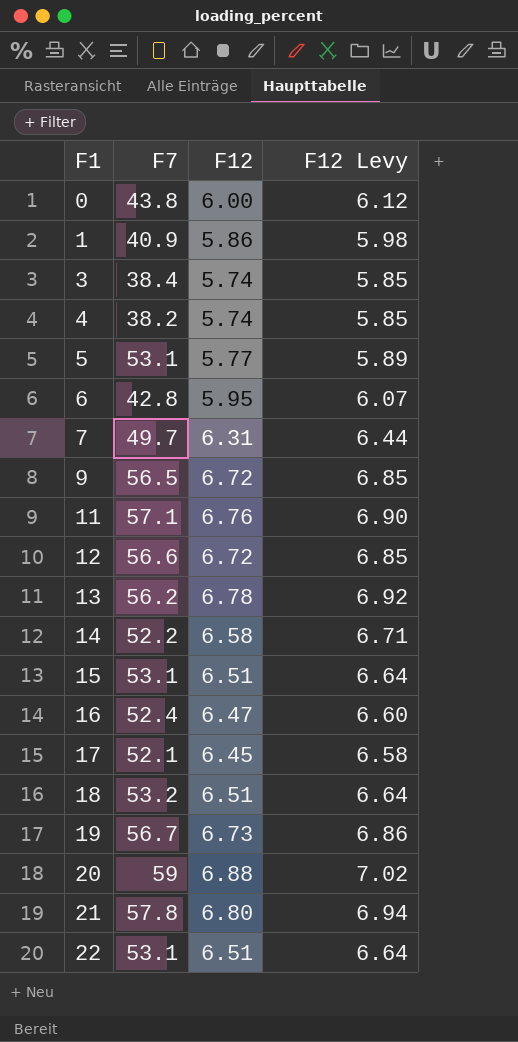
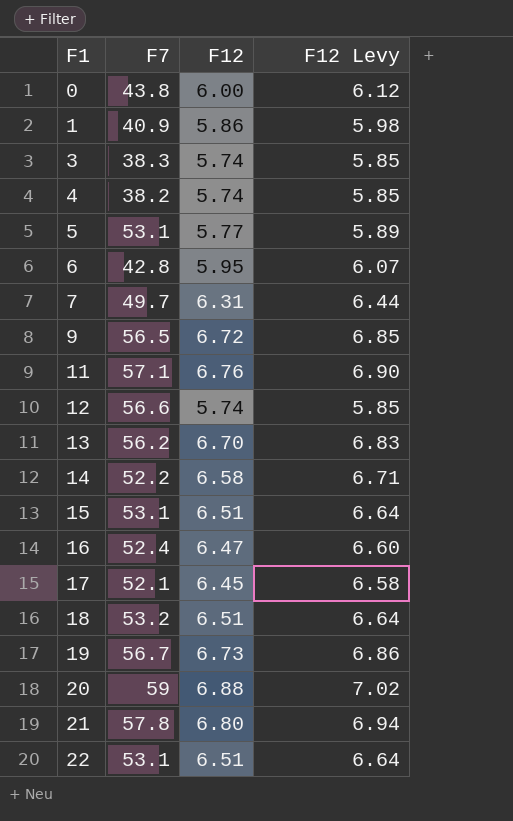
3 | F7: 38.4 -> 38.3
12 | F12: 6.72 -> 5.74
12 | F12 Levy: 6.85 -> 5.85
13 | F12: 6.78 -> 6.70
13 | F12 Levy: 6.92 -> 6.83

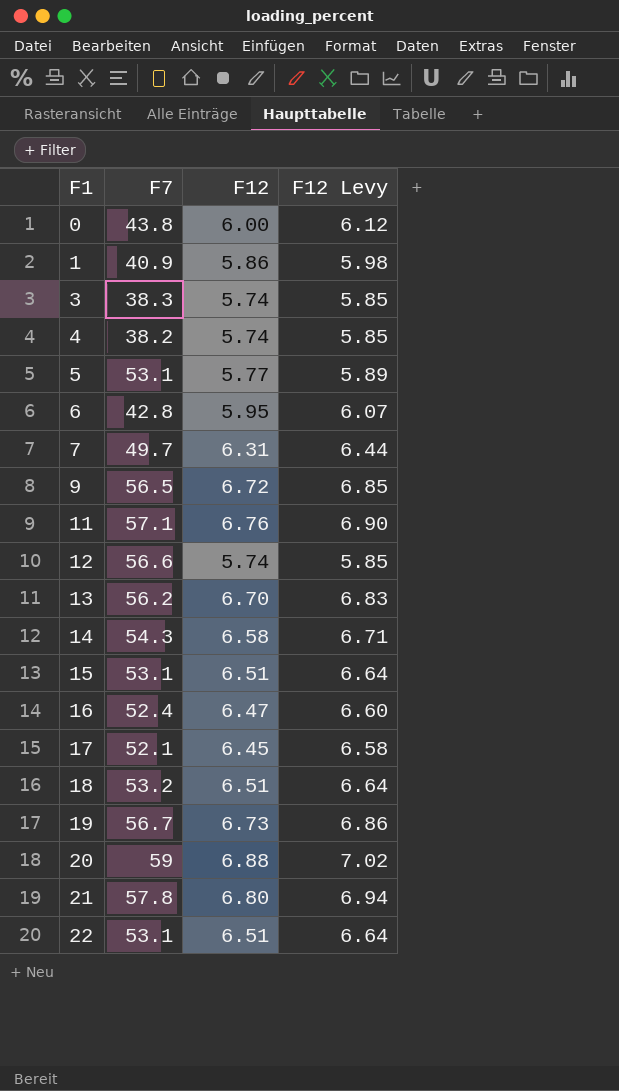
14 | F7: 52.2 -> 54.3

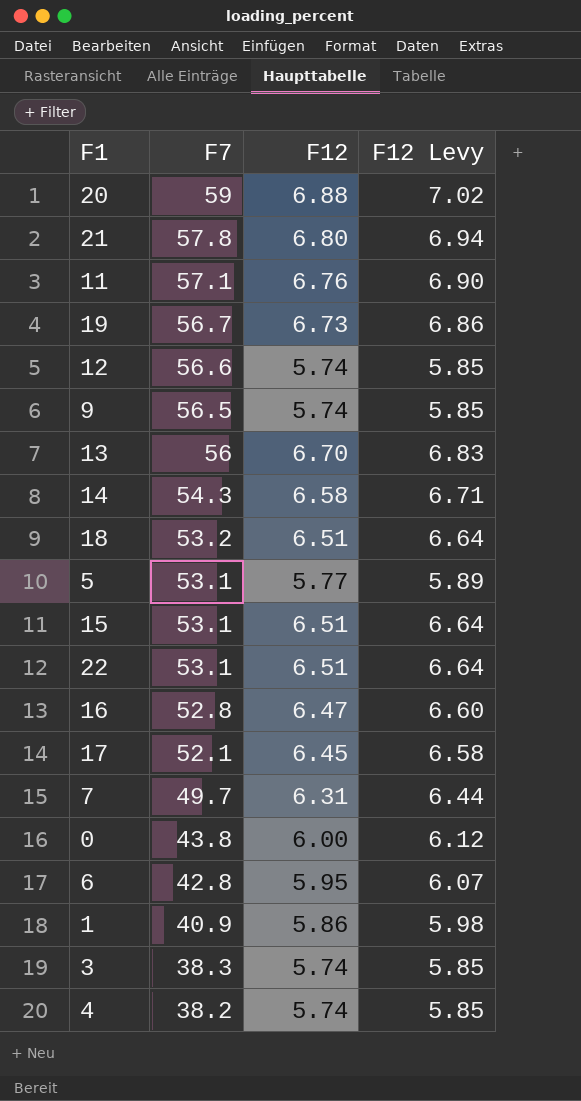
row order: F1 ascending -> F7 descending
9 | F12: 6.72 -> 5.74
9 | F12 Levy: 6.85 -> 5.85
13 | F7: 56.2 -> 56
16 | F7: 52.4 -> 52.8

